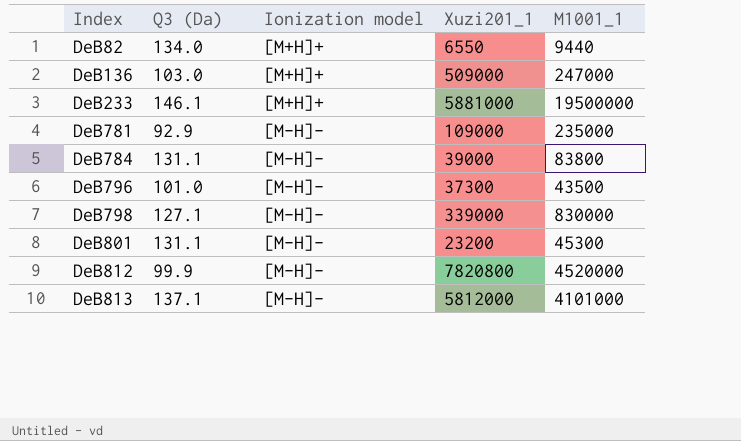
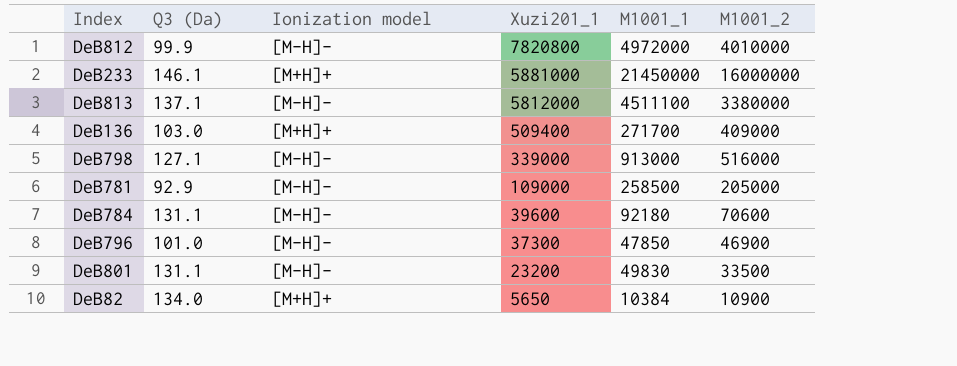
row order: Index ascending -> Xuzi201_1 descending
column M1001_2 | position: none -> 6
DeB812 | M1001_1: 4520000 -> 4972000
DeB233 | M1001_1: 19500000 -> 21450000
DeB813 | M1001_1: 4101000 -> 4511100
DeB136 | Xuzi201_1: 509000 -> 509400
DeB136 | M1001_1: 247000 -> 271700
DeB798 | M1001_1: 830000 -> 913000
DeB781 | M1001_1: 235000 -> 258500
DeB784 | Xuzi201_1: 39000 -> 39600
DeB784 | M1001_1: 83800 -> 92180
DeB796 | M1001_1: 43500 -> 47850
DeB801 | M1001_1: 45300 -> 49830
DeB82 | Xuzi201_1: 6550 -> 5650
DeB82 | M1001_1: 9440 -> 10384

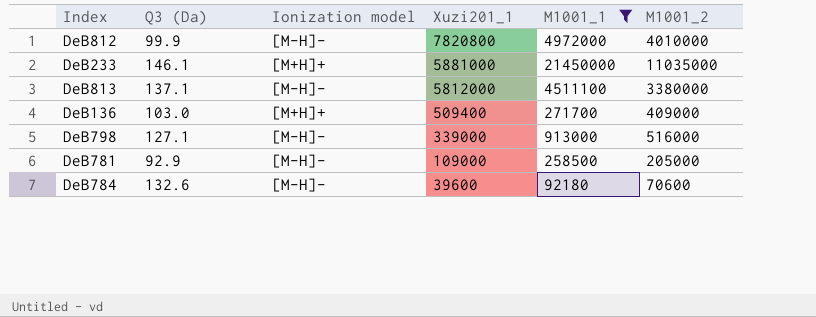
filter: none -> M1001_1 >= 92180
DeB233 | M1001_2: 16000000 -> 11035000
DeB784 | Q3 (Da): 131.1 -> 132.6

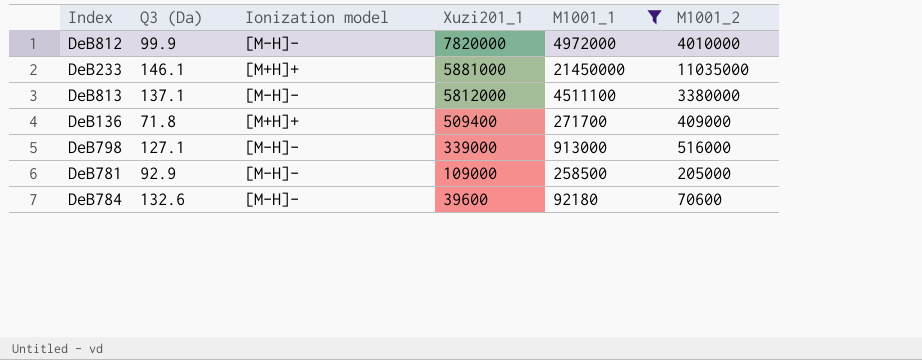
DeB812 | Xuzi201_1: 7820800 -> 7820000
DeB136 | Q3 (Da): 103.0 -> 71.8

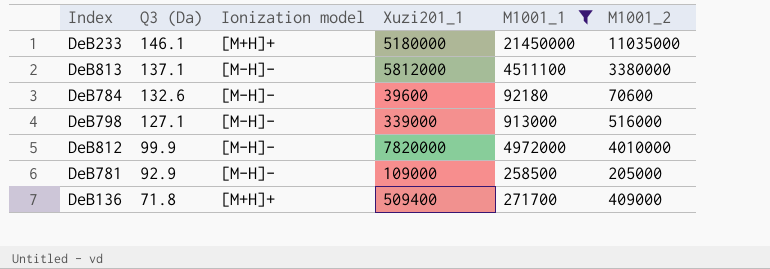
row order: Xuzi201_1 descending -> Q3 (Da) descending
DeB233 | Xuzi201_1: 5881000 -> 5180000

